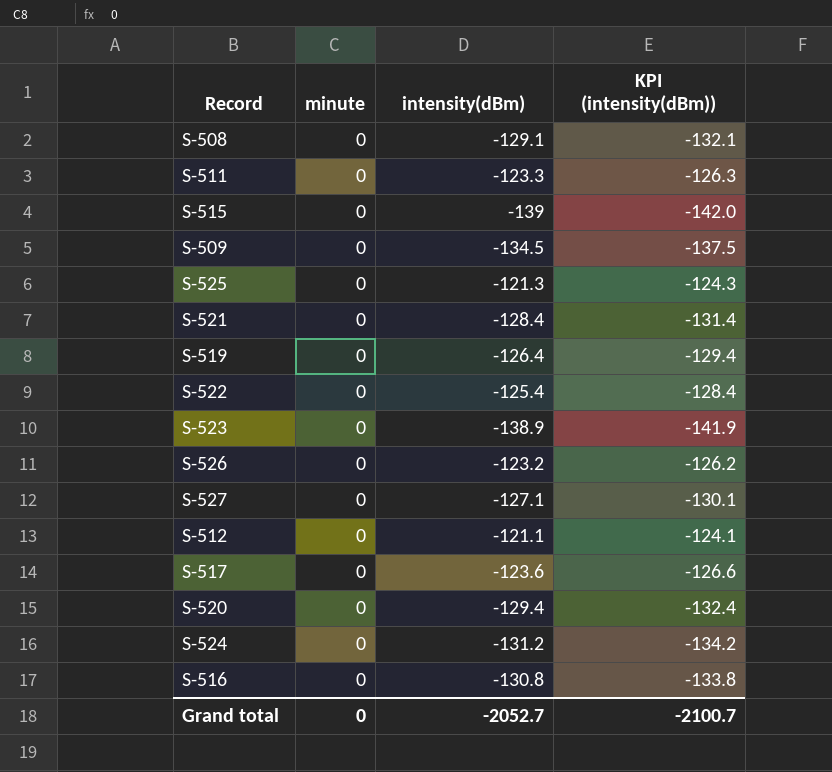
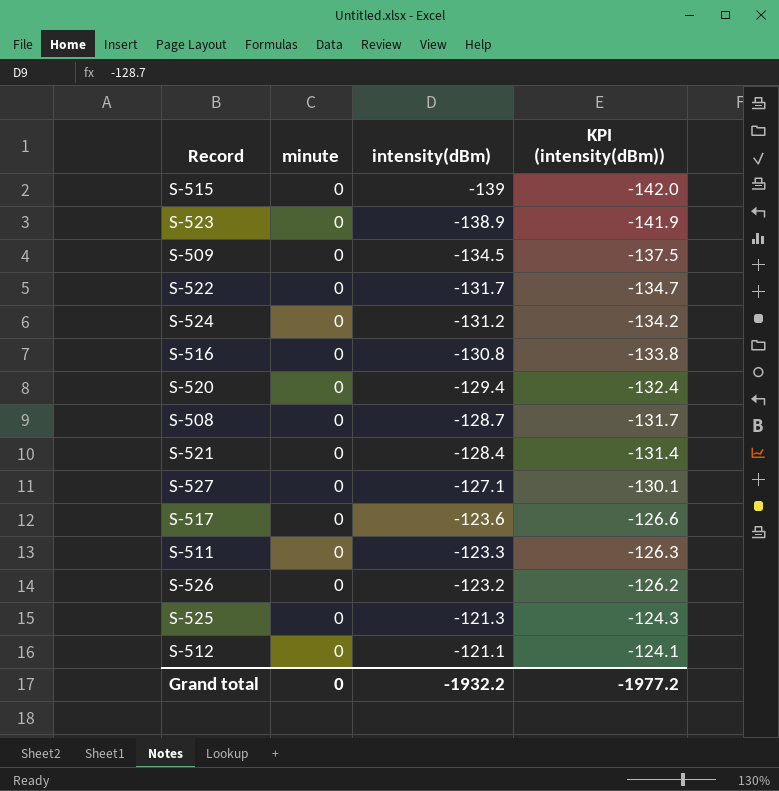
row order: none -> intensity(dBm) ascending
row S-519: 0 | -126.4 | -129.4 -> none
S-522 | intensity(dBm): -125.4 -> -131.7
S-522 | KPI (intensity(dBm)): -128.4 -> -134.7
S-508 | intensity(dBm): -129.1 -> -128.7
S-508 | KPI (intensity(dBm)): -132.1 -> -131.7
Grand total | intensity(dBm): -2052.7 -> -1932.2
Grand total | KPI (intensity(dBm)): -2100.7 -> -1977.2

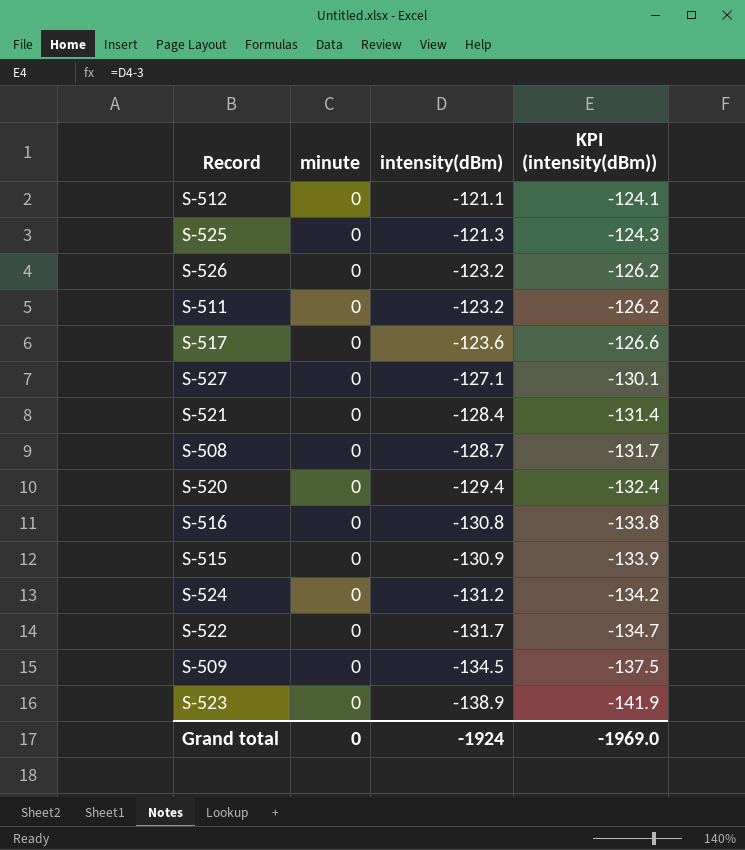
row order: intensity(dBm) ascending -> intensity(dBm) descending
S-511 | intensity(dBm): -123.3 -> -123.2
S-511 | KPI (intensity(dBm)): -126.3 -> -126.2
S-515 | intensity(dBm): -139 -> -130.9
S-515 | KPI (intensity(dBm)): -142.0 -> -133.9
Grand total | intensity(dBm): -1932.2 -> -1924
Grand total | KPI (intensity(dBm)): -1977.2 -> -1969.0

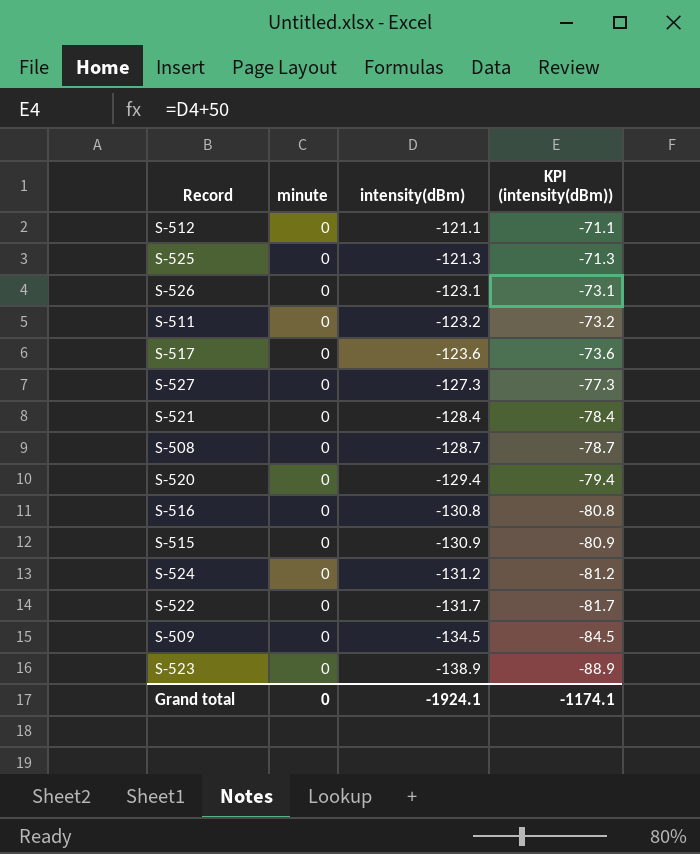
column KPI (intensity(dBm)) | formula: [intensity(dBm)] - 3 -> [intensity(dBm)] + 50
S-526 | intensity(dBm): -123.2 -> -123.1
S-527 | intensity(dBm): -127.1 -> -127.3
Grand total | intensity(dBm): -1924 -> -1924.1
Grand total | KPI (intensity(dBm)): -1969.0 -> -1174.1

